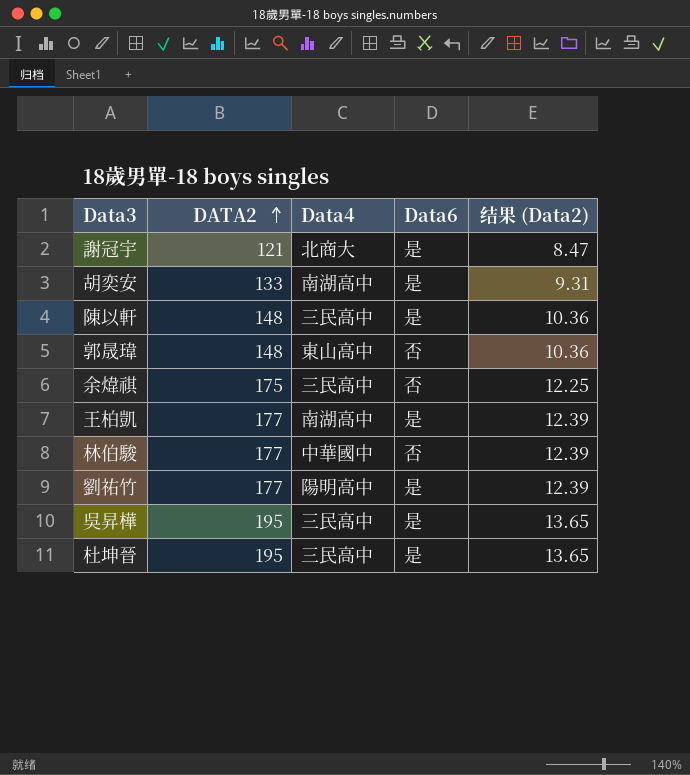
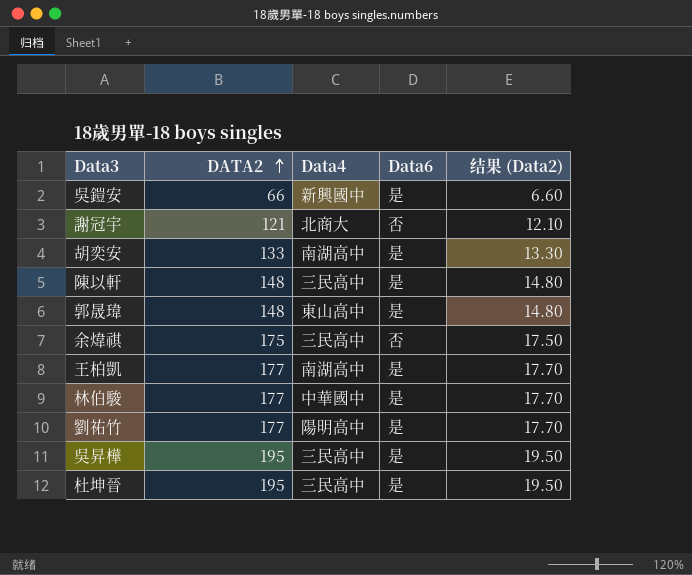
column 结果 (Data2) | formula: [DATA2] * 0.07 -> [DATA2] * 0.1
row 吳鎧安: none -> 66 | 新興國中 | 是 | 6.60
謝冠宇 | Data6: 是 -> 否
郭晟瑋 | Data6: 否 -> 是
林伯駿 | Data6: 否 -> 是

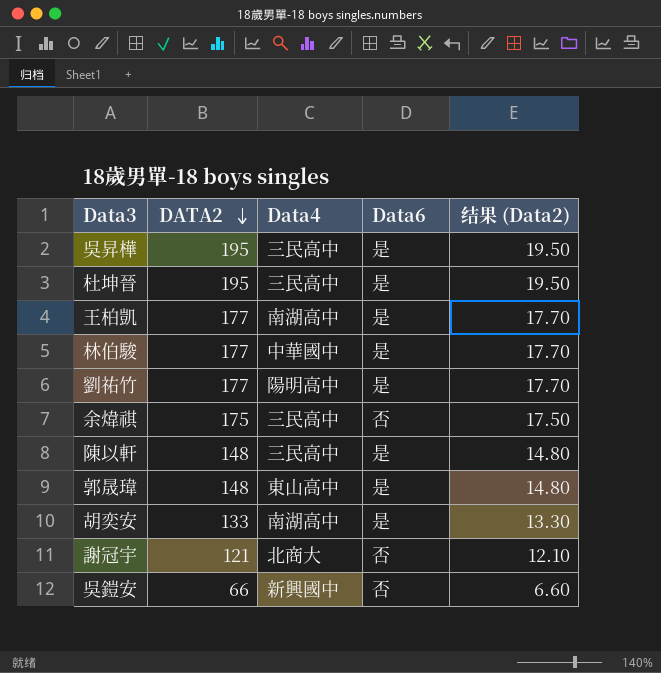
row order: DATA2 ascending -> DATA2 descending
吳鎧安 | Data6: 是 -> 否

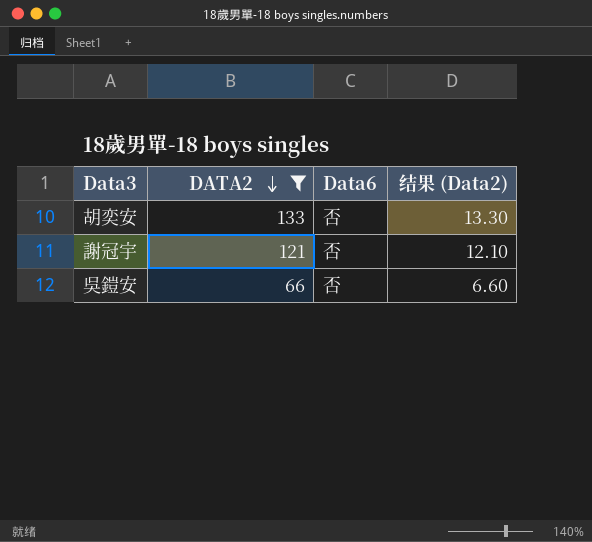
filter: none -> DATA2 <= 133
column Data4 | position: 3 -> none
胡奕安 | Data6: 是 -> 否

